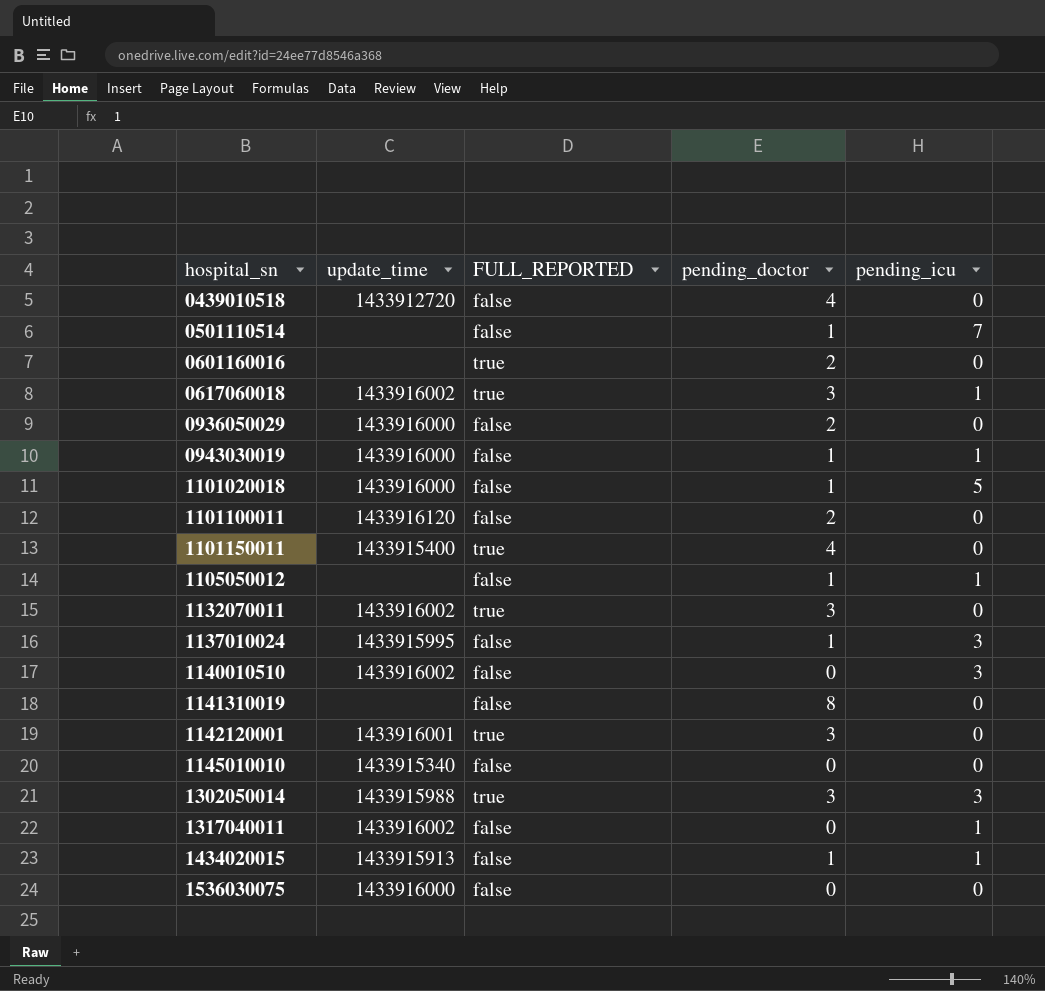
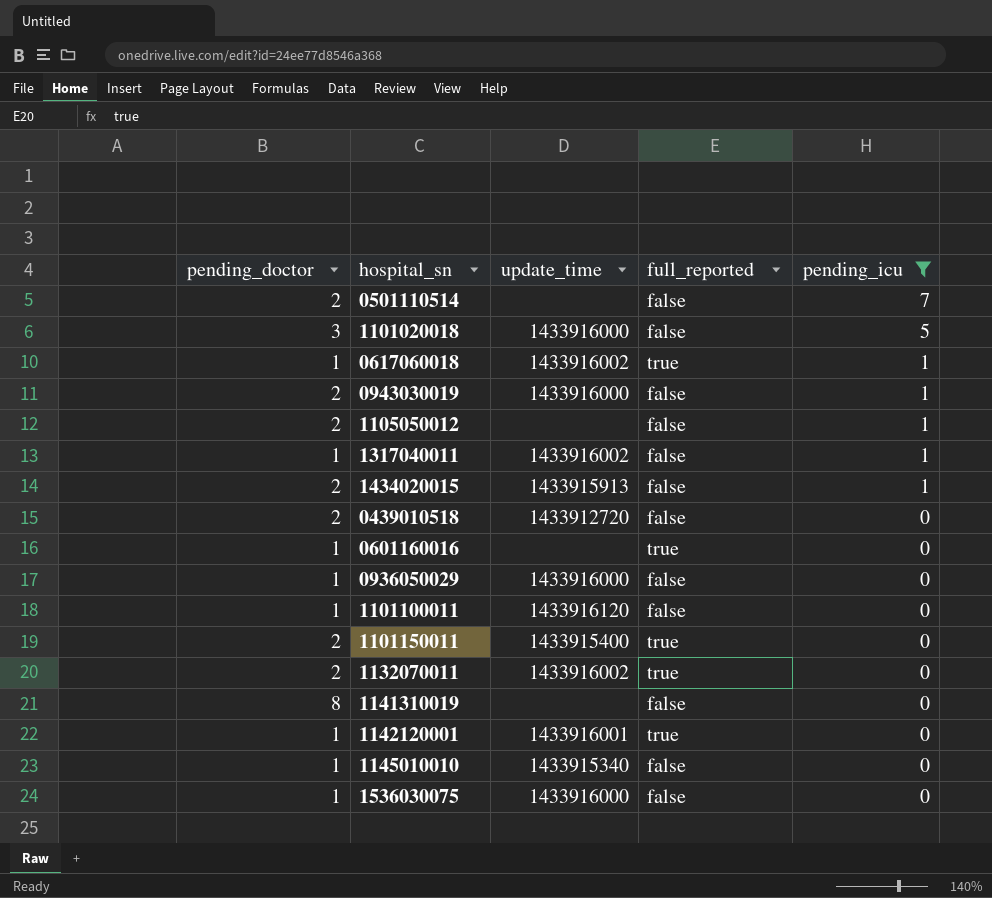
filter: none -> pending_icu != 3
row order: hospital_sn ascending -> pending_icu descending
column pending_doctor | position: 4 -> 1
column name: FULL_REPORTED -> full_reported
0501110514 | pending_doctor: 1 -> 2
1101020018 | pending_doctor: 1 -> 3
0617060018 | pending_doctor: 3 -> 1
0943030019 | pending_doctor: 1 -> 2
1105050012 | pending_doctor: 1 -> 2
1317040011 | pending_doctor: 0 -> 1
1434020015 | pending_doctor: 1 -> 2
0439010518 | pending_doctor: 4 -> 2
0601160016 | pending_doctor: 2 -> 1
0936050029 | pending_doctor: 2 -> 1
1101100011 | pending_doctor: 2 -> 1
1101150011 | pending_doctor: 4 -> 2
1132070011 | pending_doctor: 3 -> 2
1142120001 | pending_doctor: 3 -> 1
1145010010 | pending_doctor: 0 -> 1
1536030075 | pending_doctor: 0 -> 1

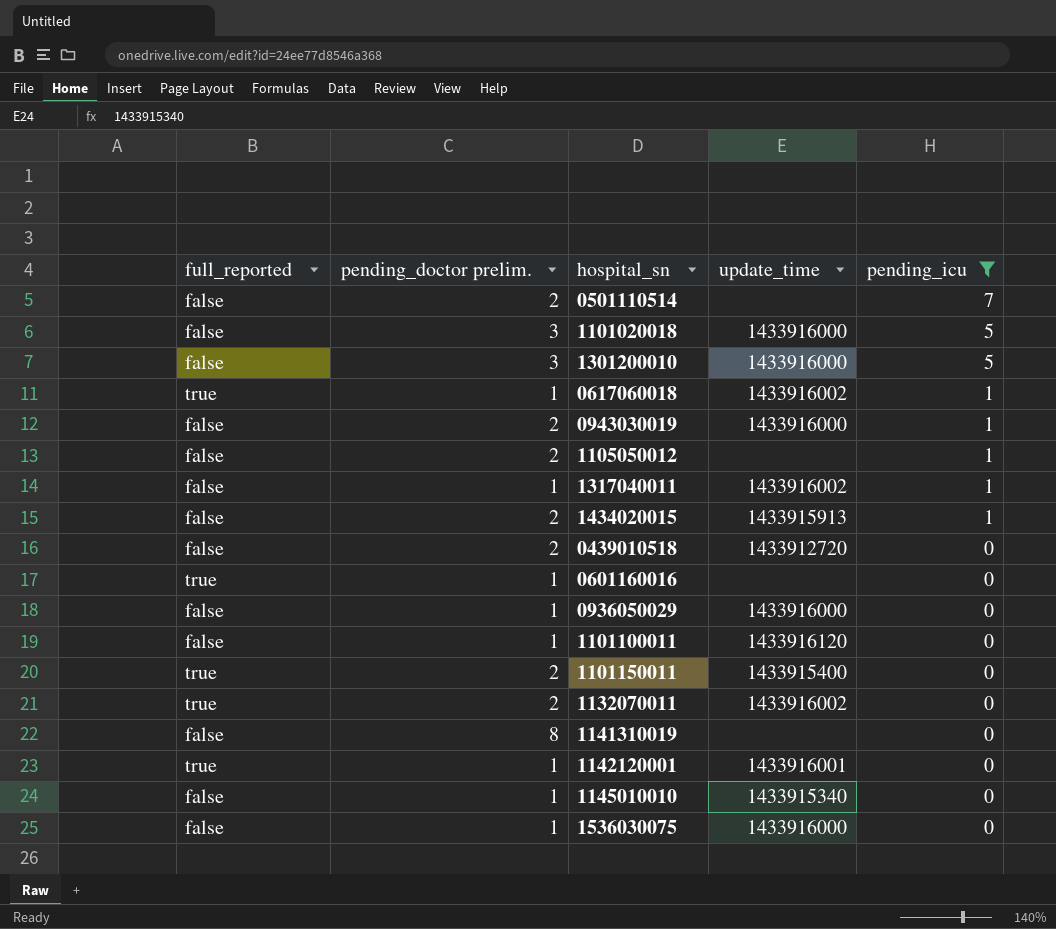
column full_reported | position: 4 -> 1
column name: pending_doctor -> pending_doctor prelim.
row 1301200010: none -> false | 3 | 1433916000 | 5

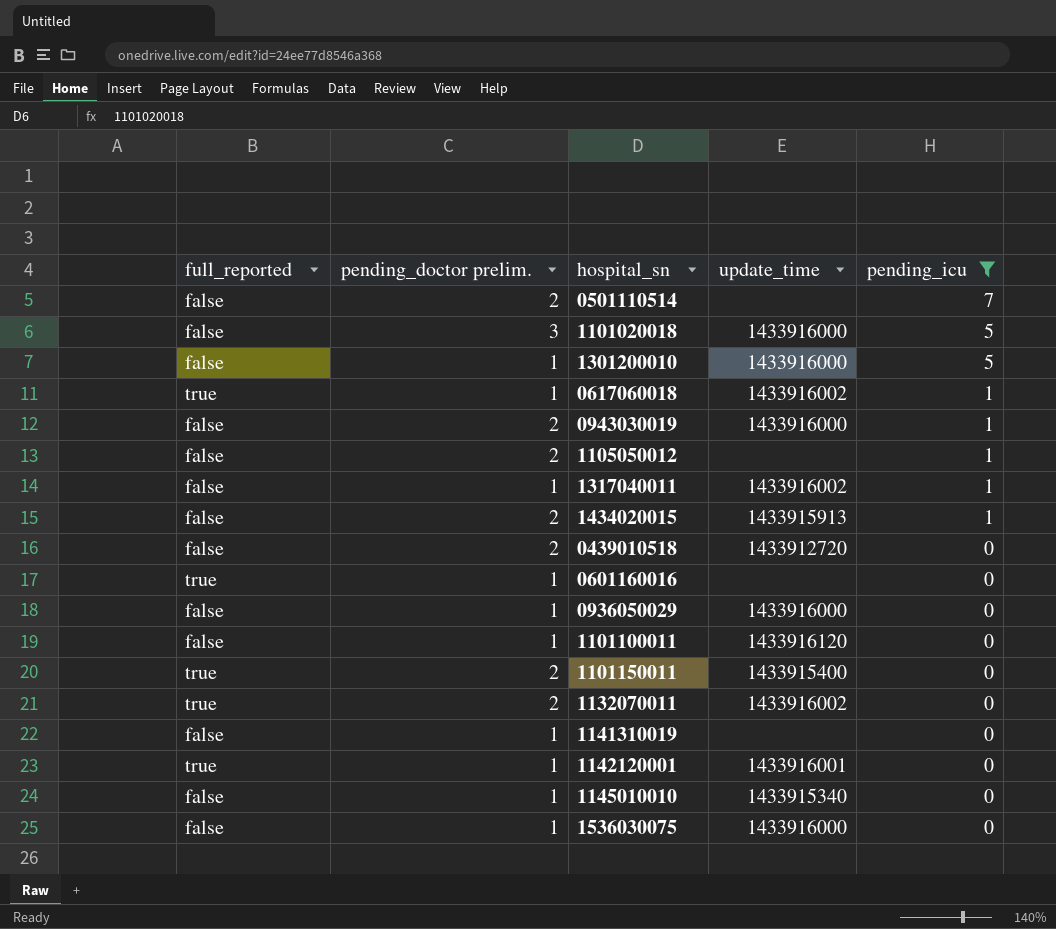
1301200010 | pending_doctor prelim.: 3 -> 1
1141310019 | pending_doctor prelim.: 8 -> 1

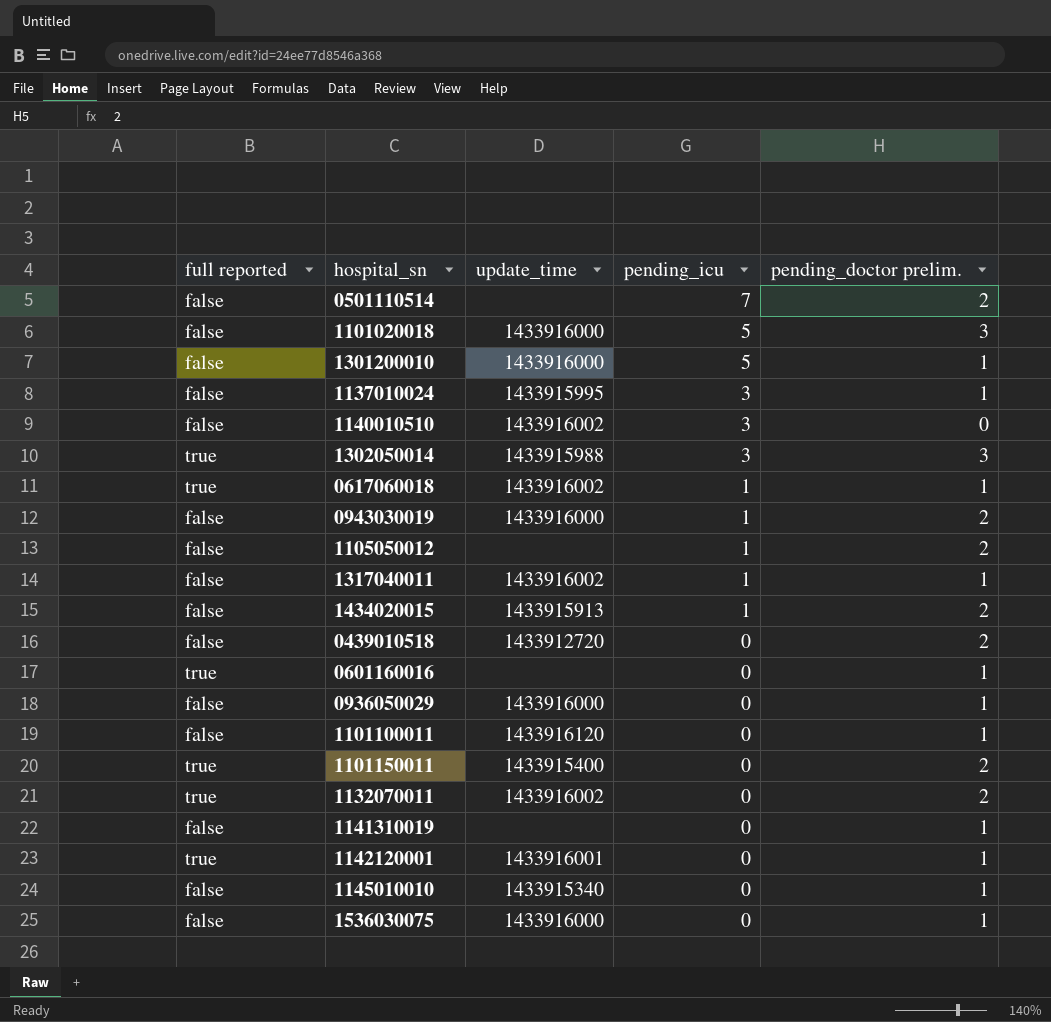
filter: pending_icu != 3 -> none
column name: full_reported -> full reported
column pending_doctor prelim. | position: 2 -> 5

